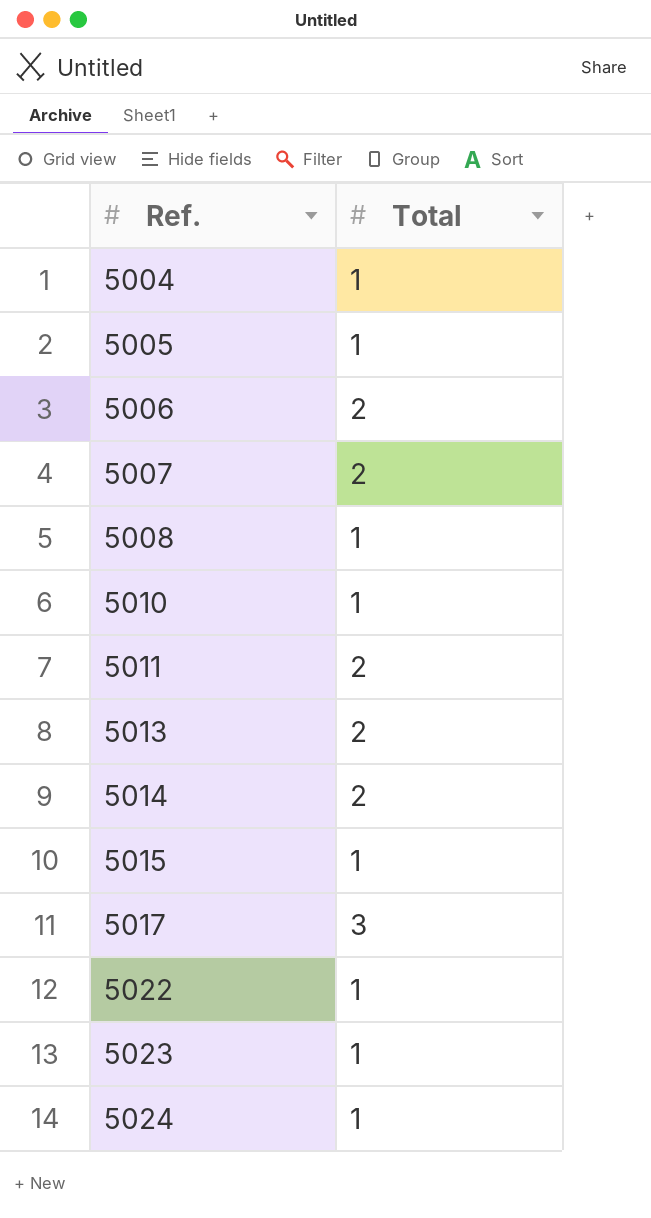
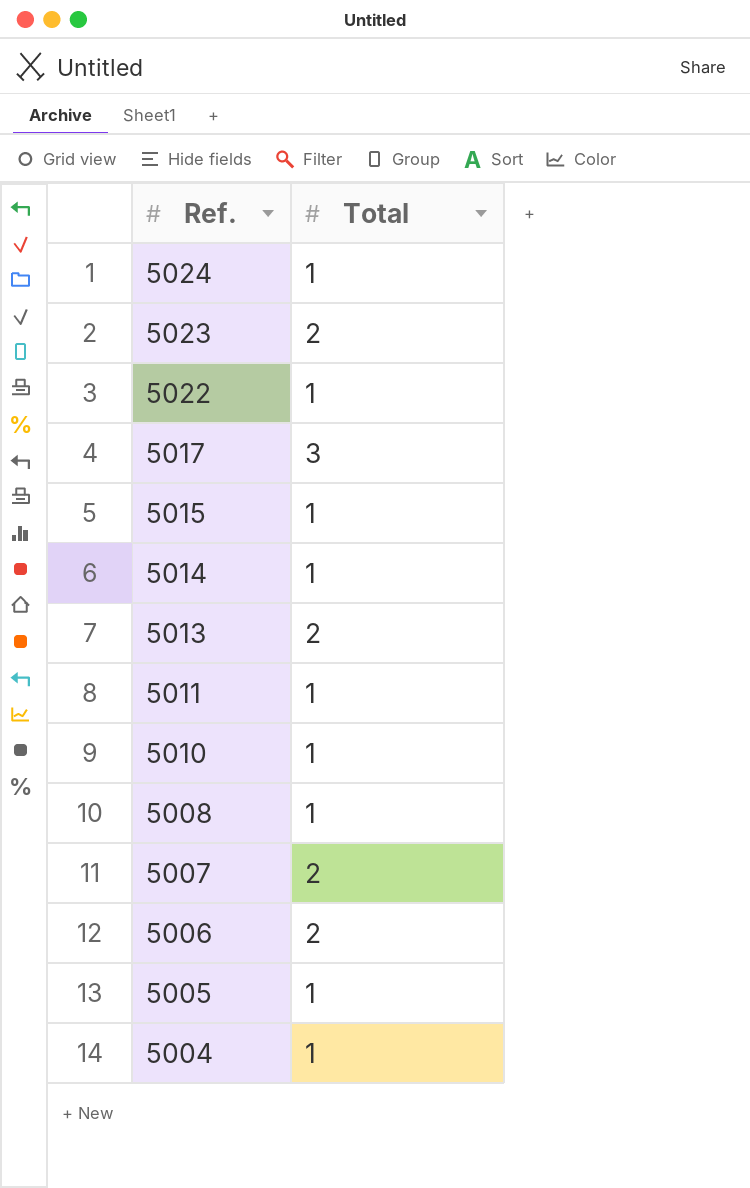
row order: Ref. ascending -> Ref. descending
5023 | Total: 1 -> 2
5014 | Total: 2 -> 1
5011 | Total: 2 -> 1

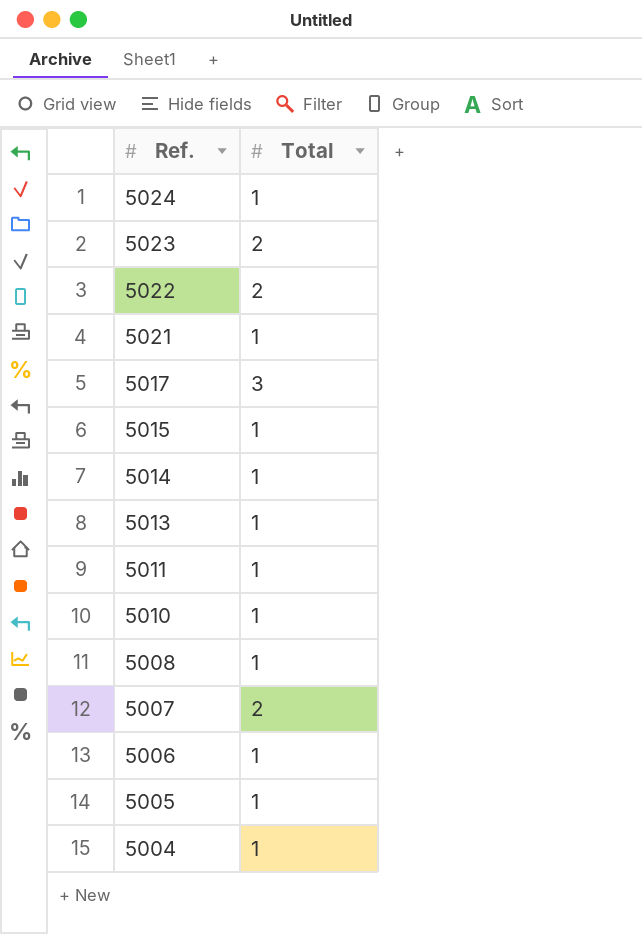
5022 | Total: 1 -> 2
row 5021: none -> 1
5013 | Total: 2 -> 1
5006 | Total: 2 -> 1

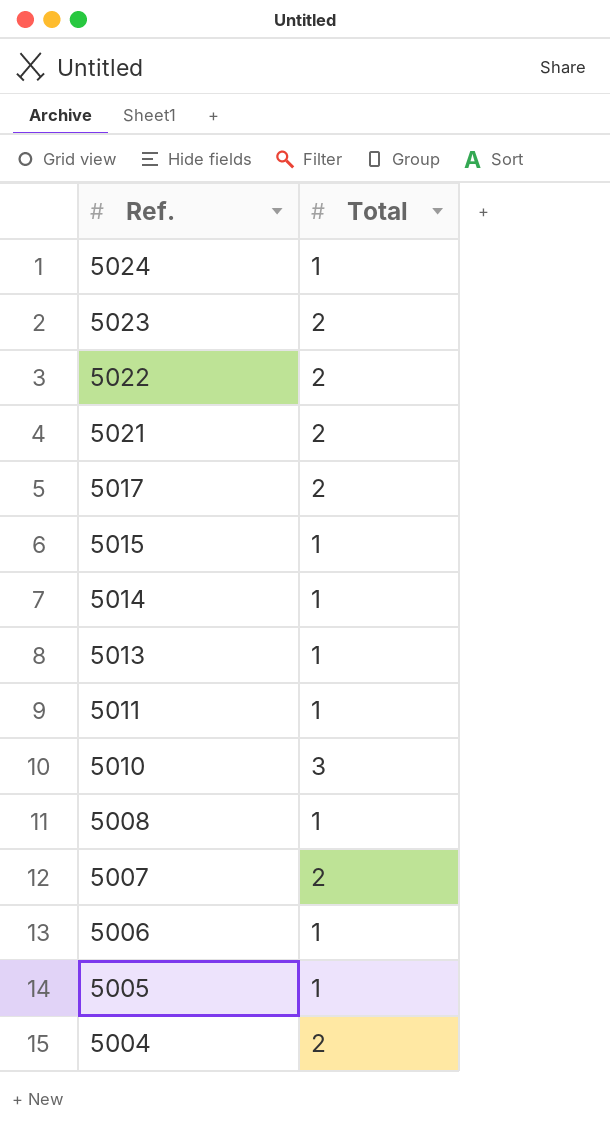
5021 | Total: 1 -> 2
5017 | Total: 3 -> 2
5010 | Total: 1 -> 3
5004 | Total: 1 -> 2

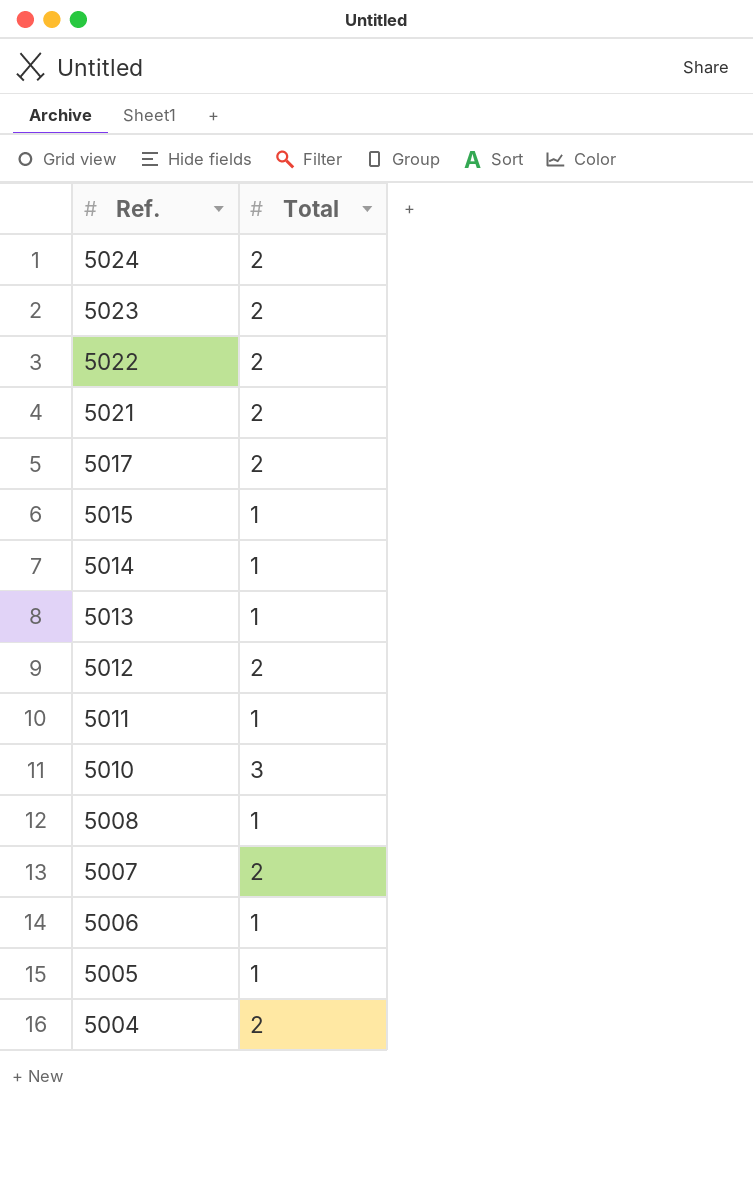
5024 | Total: 1 -> 2
row 5012: none -> 2

